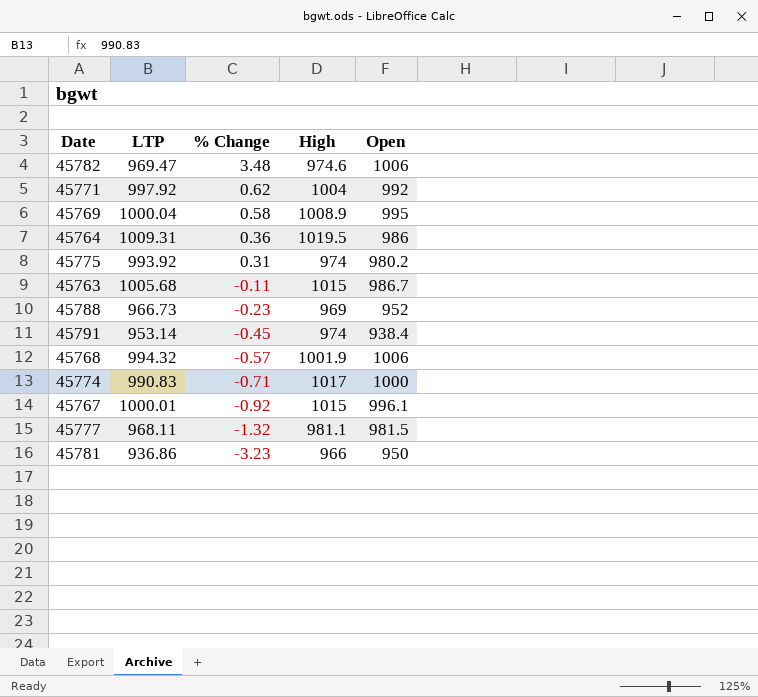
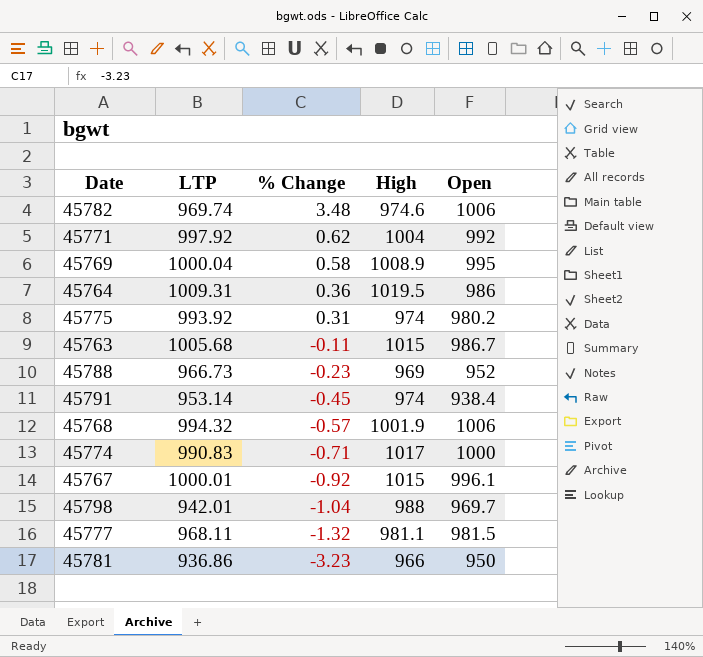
45782 | LTP: 969.47 -> 969.74
row 45798: none -> 942.01 | -1.04 | 988 | 969.7

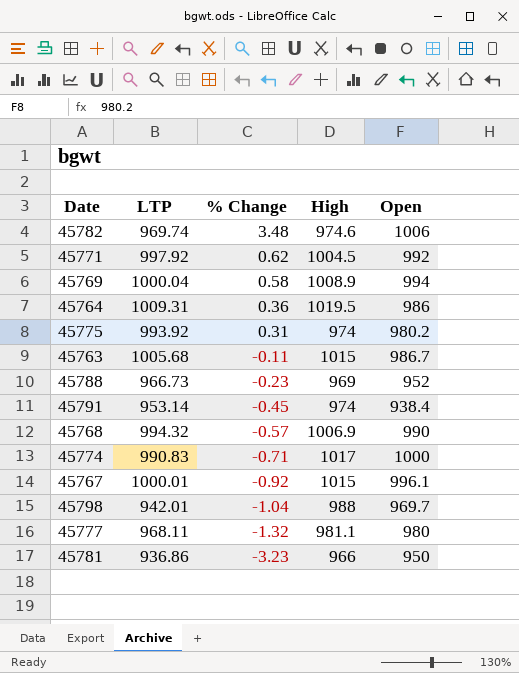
45771 | High: 1004 -> 1004.5
45769 | Open: 995 -> 994
45768 | High: 1001.9 -> 1006.9
45768 | Open: 1006 -> 990
45777 | Open: 981.5 -> 980

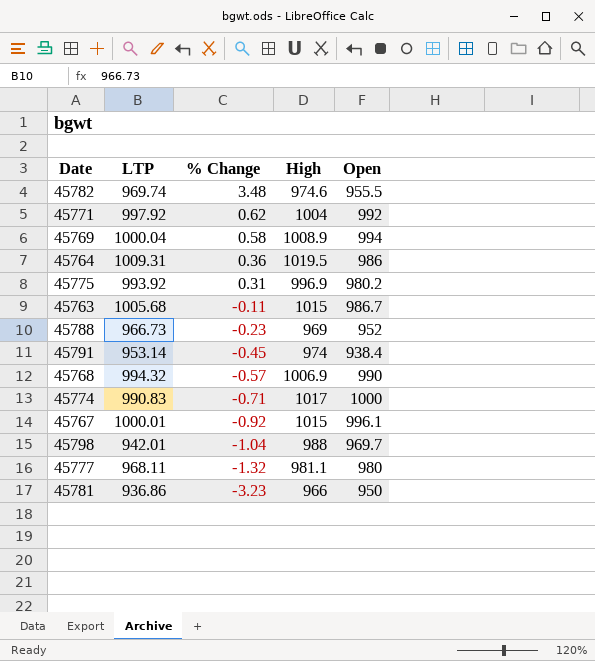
45782 | Open: 1006 -> 955.5
45771 | High: 1004.5 -> 1004
45775 | High: 974 -> 996.9

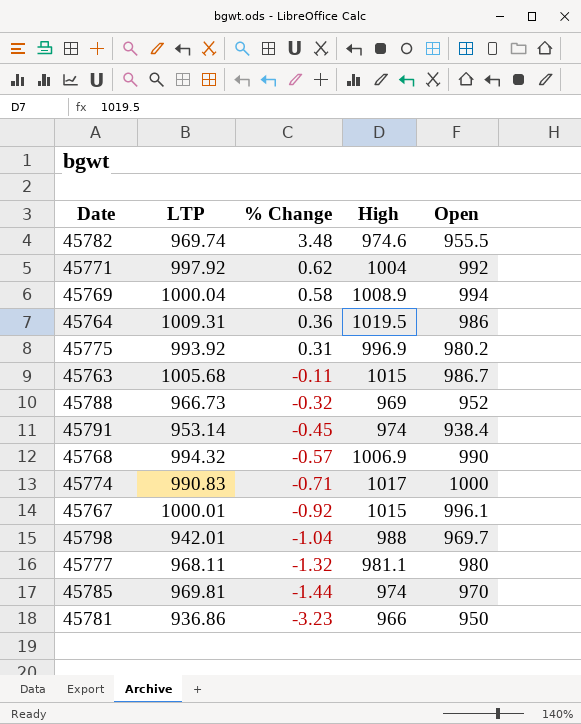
45788 | % Change: -0.23 -> -0.32
row 45785: none -> 969.81 | -1.44 | 974 | 970

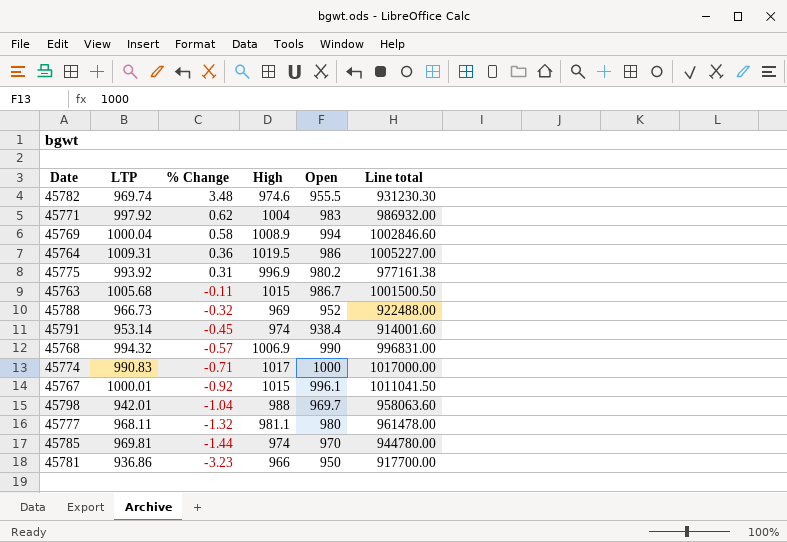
column Line total | formula: none -> [High] * [Open]
45771 | Open: 992 -> 983

